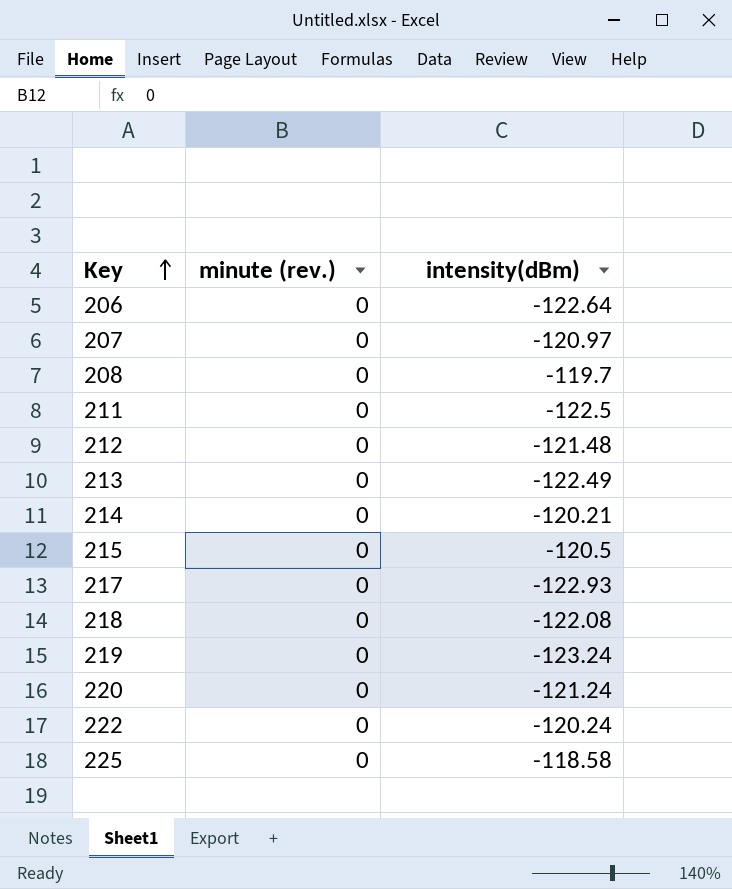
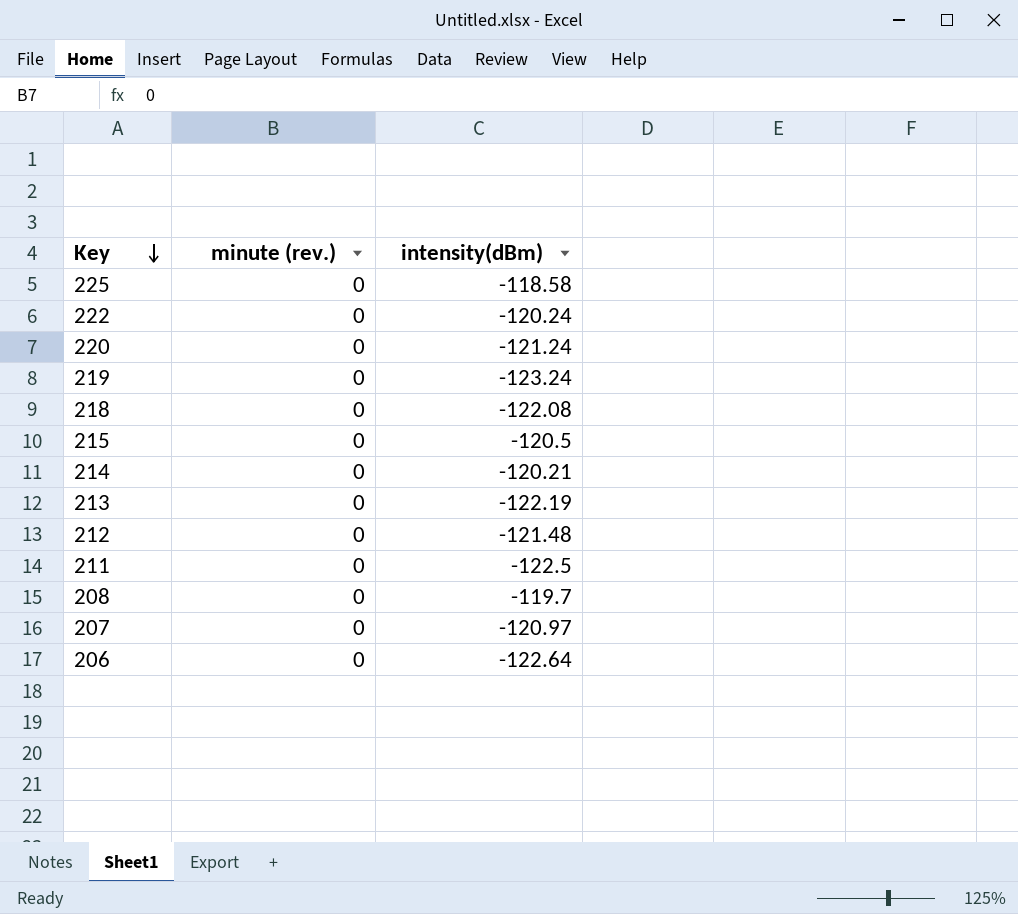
row order: Key ascending -> Key descending
row 217: 0 | -122.93 -> none
213 | intensity(dBm): -122.49 -> -122.19

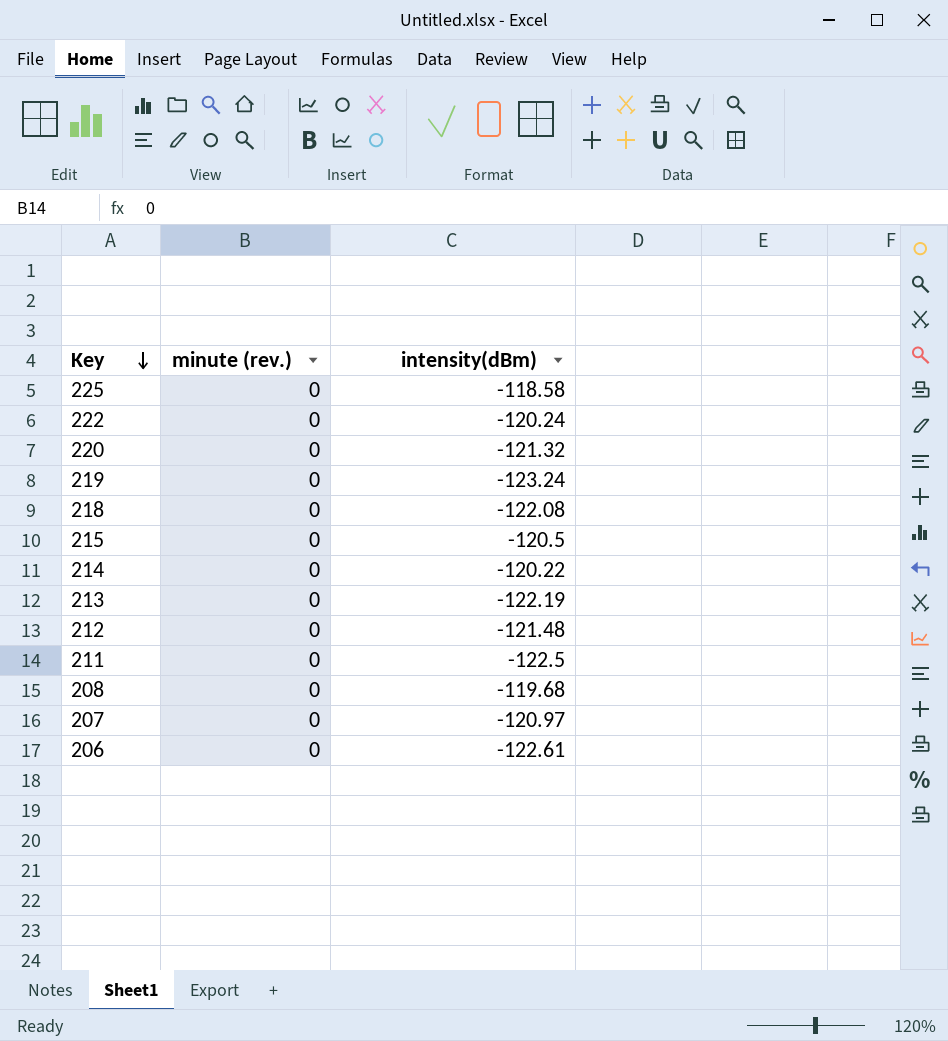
220 | intensity(dBm): -121.24 -> -121.32
214 | intensity(dBm): -120.21 -> -120.22
208 | intensity(dBm): -119.7 -> -119.68
206 | intensity(dBm): -122.64 -> -122.61

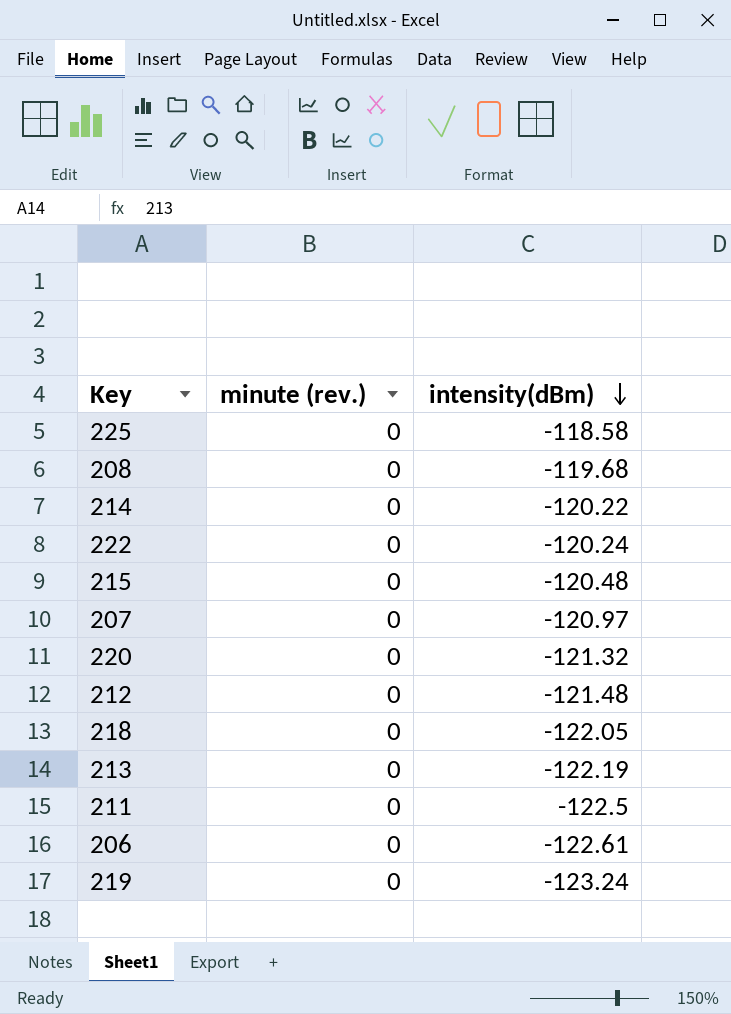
row order: Key descending -> intensity(dBm) descending
215 | intensity(dBm): -120.5 -> -120.48
218 | intensity(dBm): -122.08 -> -122.05

